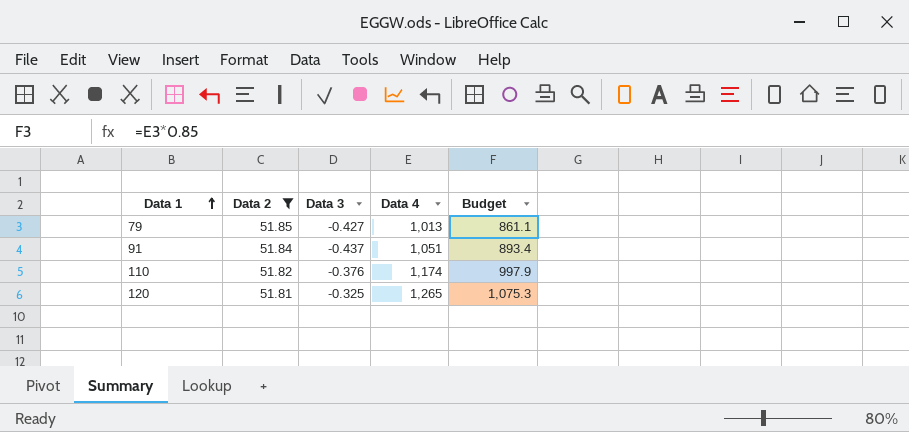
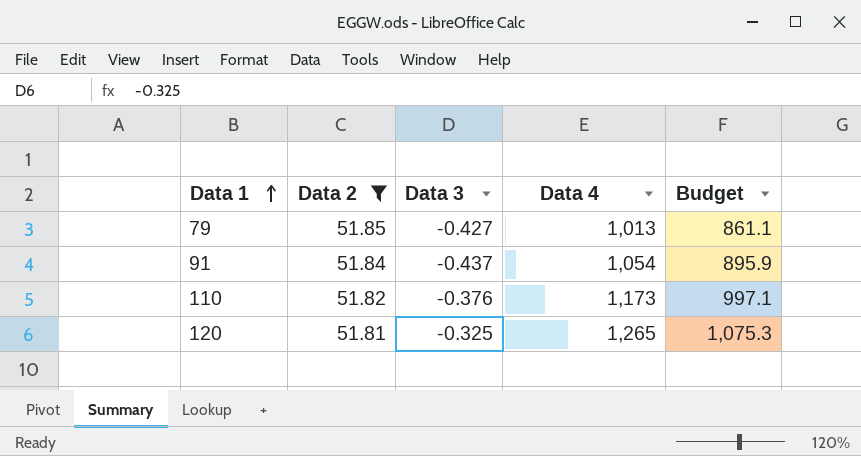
91 | Data 4: 1,051 -> 1,054
91 | Budget: 893.4 -> 895.9
110 | Data 4: 1,174 -> 1,173
110 | Budget: 997.9 -> 997.1

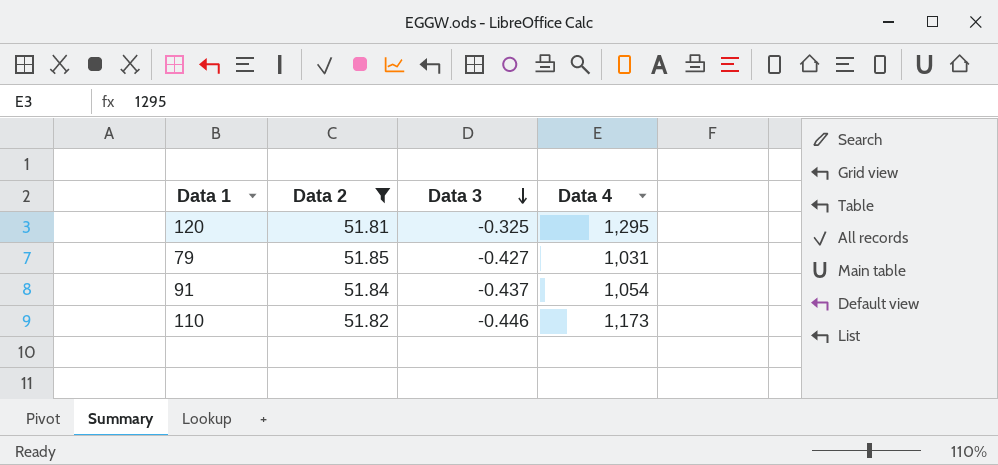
row order: Data 1 ascending -> Data 3 descending
column Budget | formula: [Data 4] * 0.85 -> none
120 | Data 4: 1,265 -> 1,295
79 | Data 4: 1,013 -> 1,031
110 | Data 3: -0.376 -> -0.446

